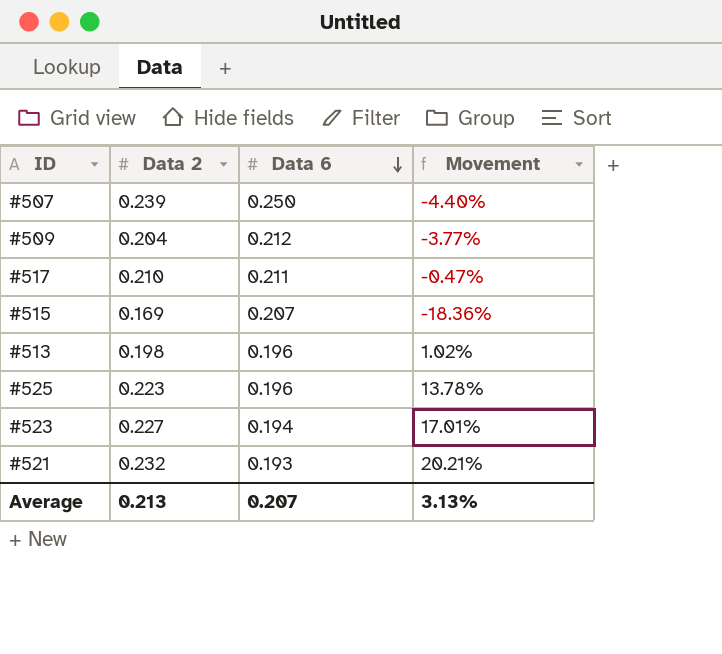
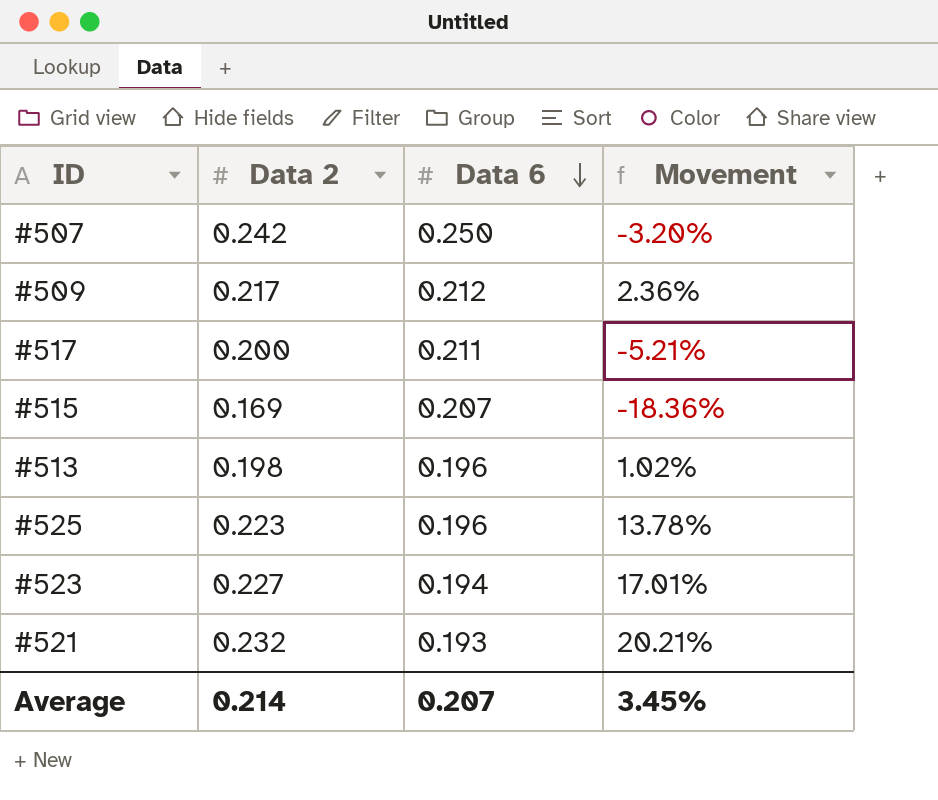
#507 | Data 2: 0.239 -> 0.242
#507 | Movement: -4.40% -> -3.20%
#509 | Data 2: 0.204 -> 0.217
#509 | Movement: -3.77% -> 2.36%
#517 | Data 2: 0.210 -> 0.200
#517 | Movement: -0.47% -> -5.21%
Average | Data 2: 0.213 -> 0.214
Average | Movement: 3.13% -> 3.45%

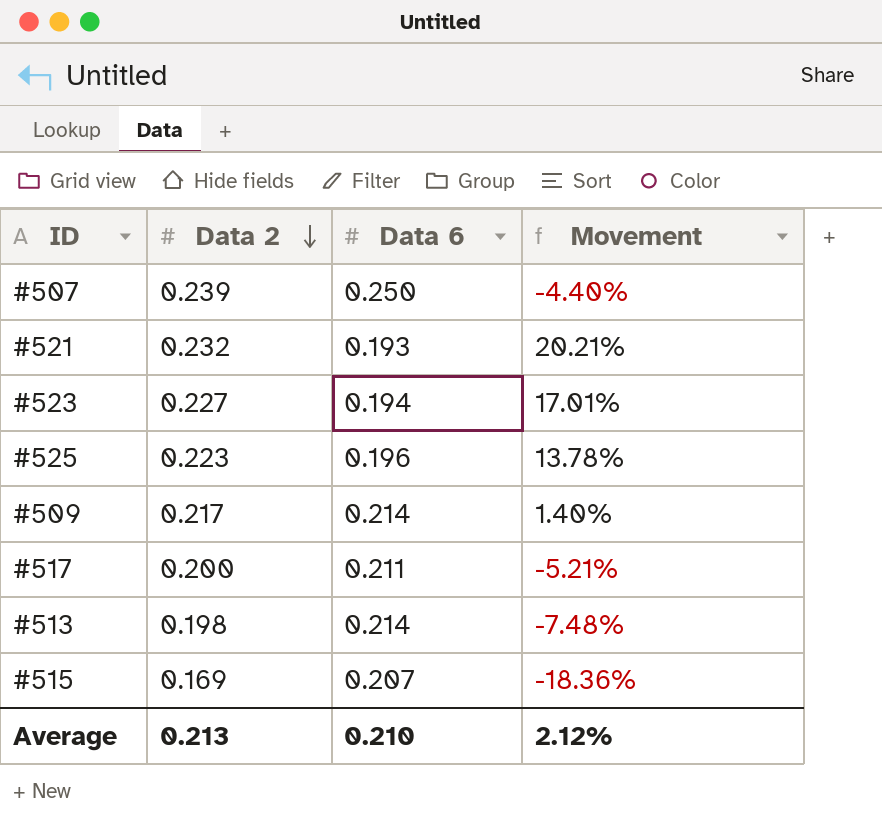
row order: Data 6 descending -> Data 2 descending
#507 | Data 2: 0.242 -> 0.239
#507 | Movement: -3.20% -> -4.40%
#509 | Data 6: 0.212 -> 0.214
#509 | Movement: 2.36% -> 1.40%
#513 | Data 6: 0.196 -> 0.214
#513 | Movement: 1.02% -> -7.48%
Average | Data 2: 0.214 -> 0.213
Average | Data 6: 0.207 -> 0.210
Average | Movement: 3.45% -> 2.12%

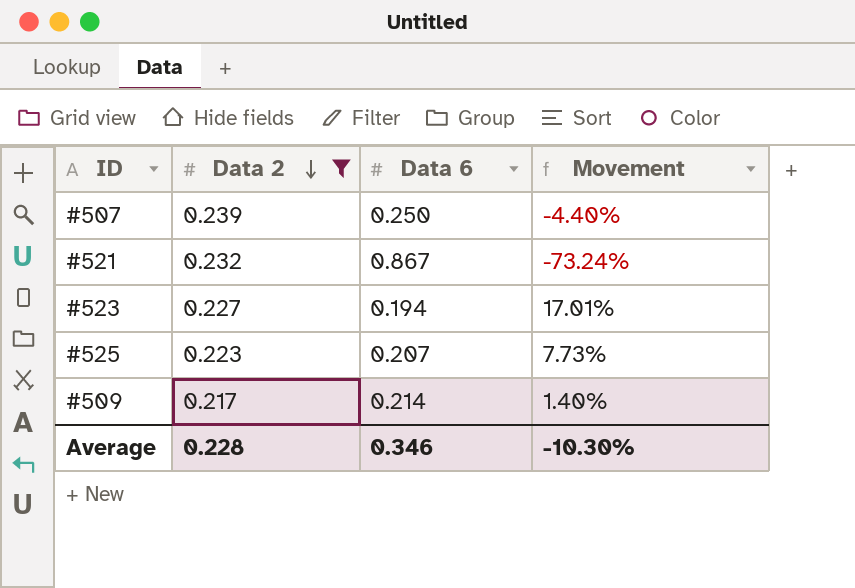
filter: none -> Data 2 >= 0.217
#521 | Data 6: 0.193 -> 0.867
#521 | Movement: 20.21% -> -73.24%
#525 | Data 6: 0.196 -> 0.207
#525 | Movement: 13.78% -> 7.73%
Average | Data 2: 0.213 -> 0.228
Average | Data 6: 0.210 -> 0.346
Average | Movement: 2.12% -> -10.30%

